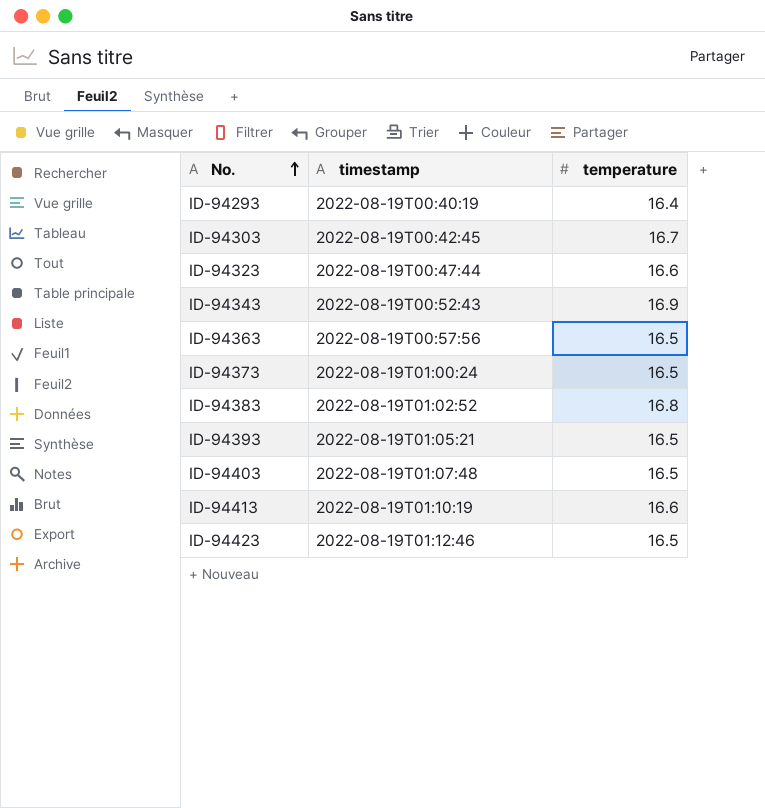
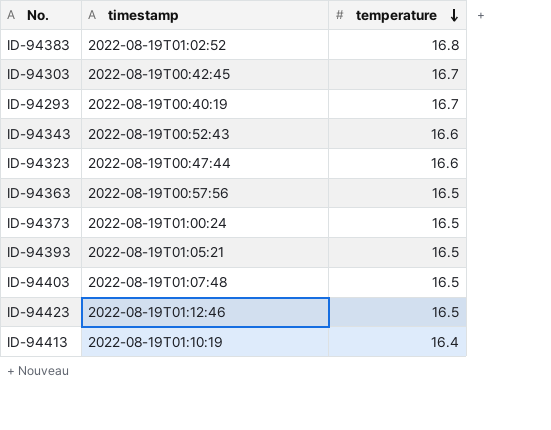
row order: No. ascending -> temperature descending
ID-94293 | temperature: 16.4 -> 16.7
ID-94343 | temperature: 16.9 -> 16.6
ID-94413 | temperature: 16.6 -> 16.4

